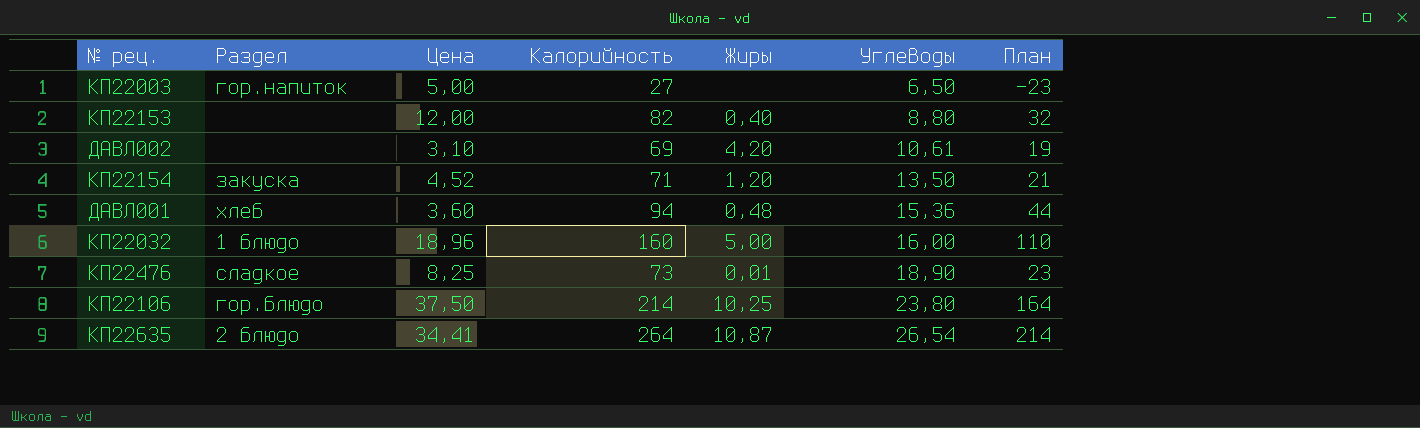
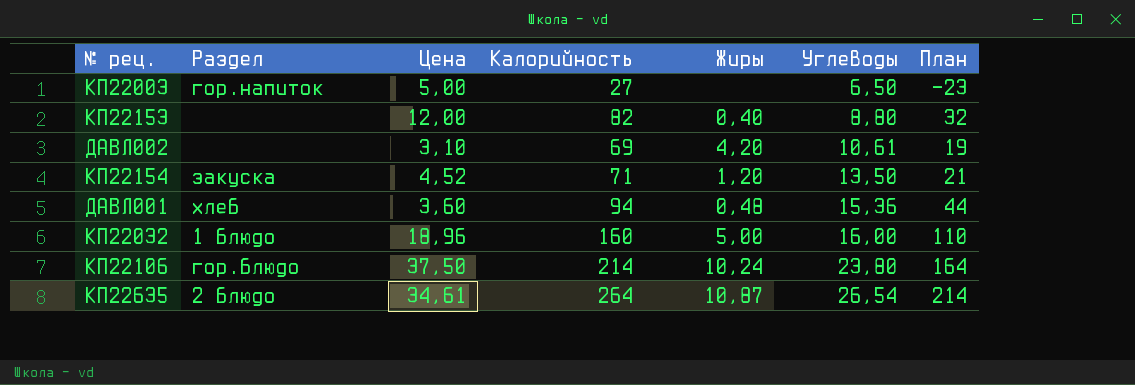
row КП22476: сладкое | 8,25 | 73 | 0,01 | 18,90 | 23 -> none
КП22106 | Жиры: 10,25 -> 10,24
КП22635 | Цена: 34,41 -> 34,61

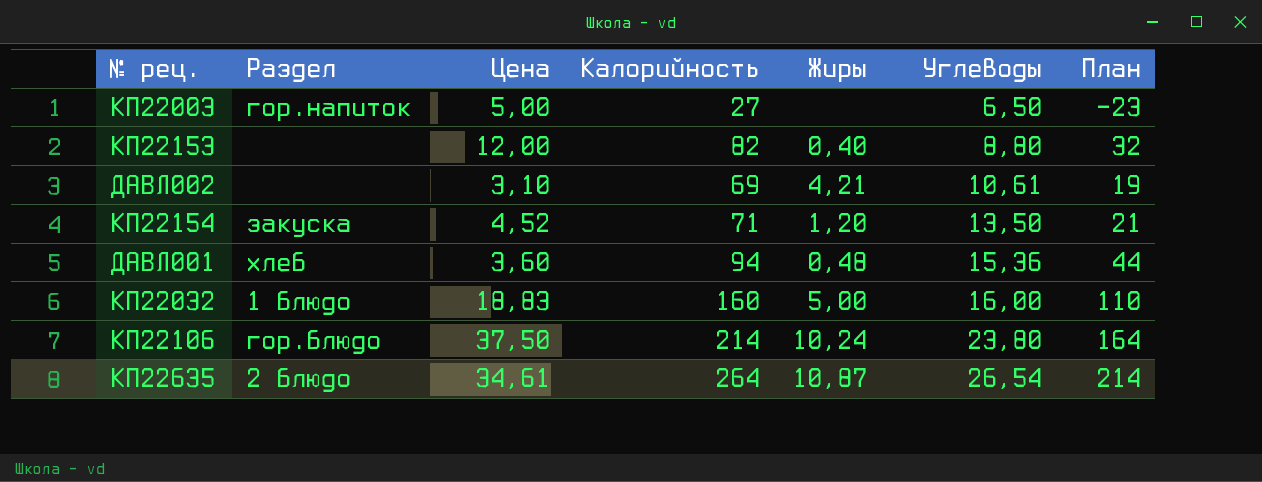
ДАВЛ002 | Жиры: 4,20 -> 4,21
КП22032 | Цена: 18,96 -> 18,83

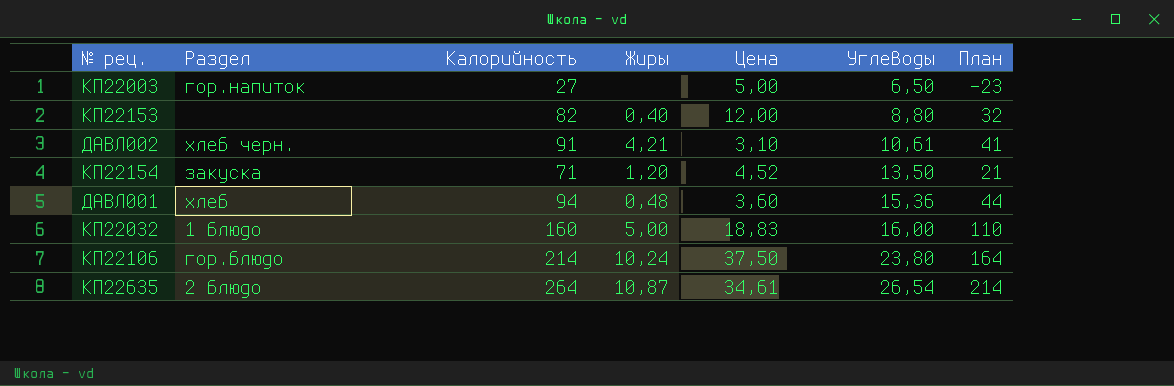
column Цена | position: 3 -> 5
ДАВЛ002 | Раздел: none -> хлеб черн.
ДАВЛ002 | Калорийность: 69 -> 91
ДАВЛ002 | План: 19 -> 41

